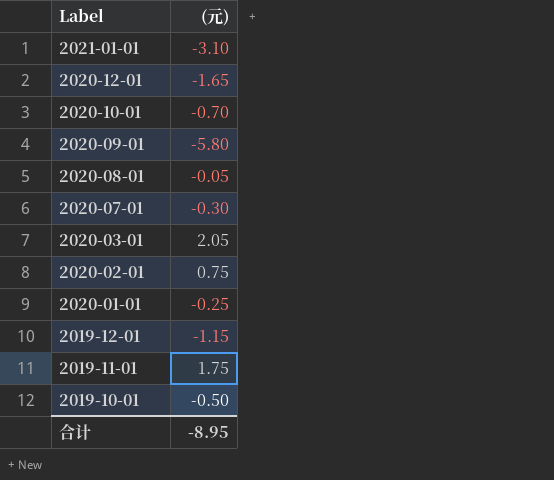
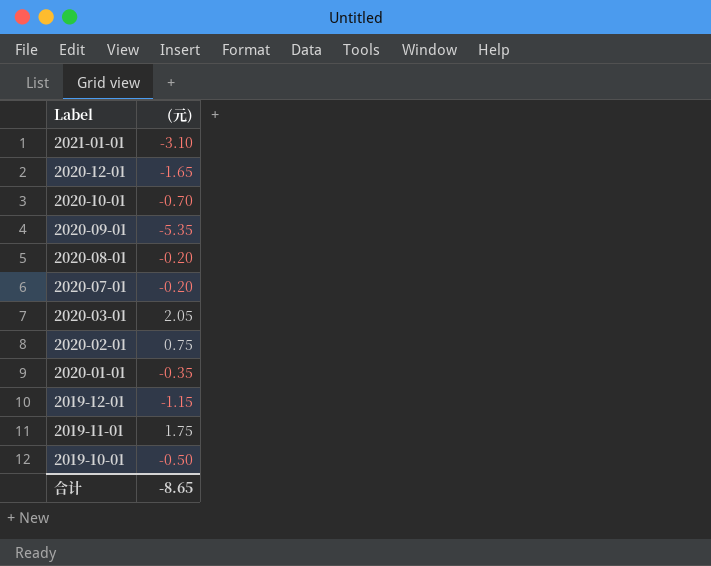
2020-09-01 | (元): -5.80 -> -5.35
2020-08-01 | (元): -0.05 -> -0.20
2020-07-01 | (元): -0.30 -> -0.20
2020-01-01 | (元): -0.25 -> -0.35
合计 | (元): -8.95 -> -8.65

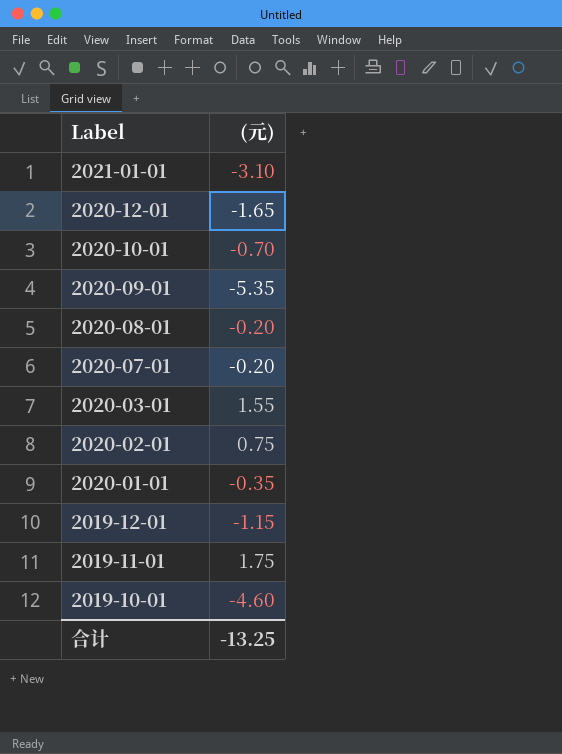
2020-03-01 | (元): 2.05 -> 1.55
2019-10-01 | (元): -0.50 -> -4.60
合计 | (元): -8.65 -> -13.25

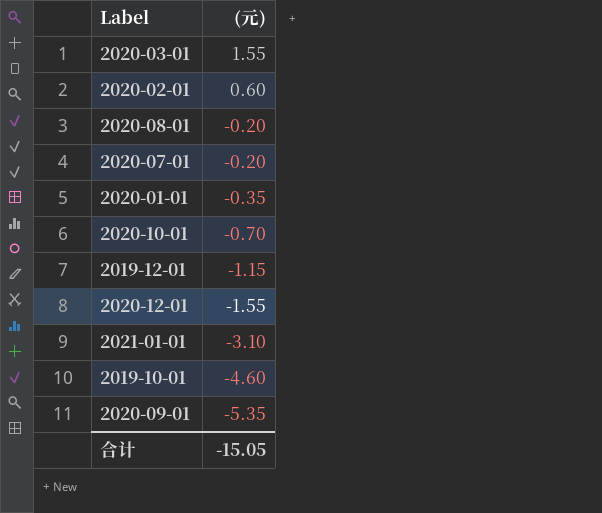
row order: Label descending -> (元) descending
row 2019-11-01: 1.75 -> none
2020-02-01 | (元): 0.75 -> 0.60
2020-12-01 | (元): -1.65 -> -1.55
合计 | (元): -13.25 -> -15.05

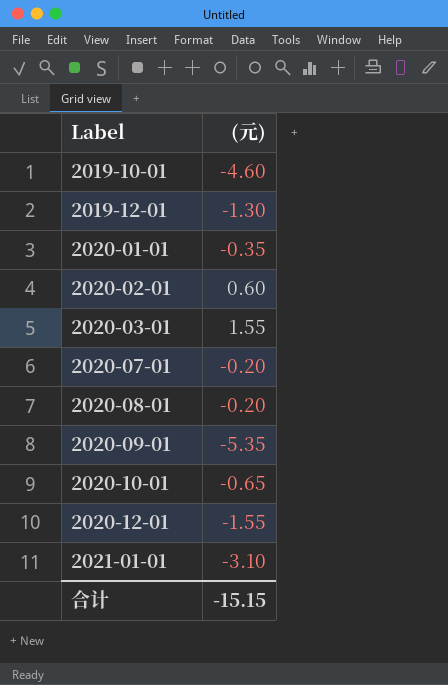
row order: (元) descending -> Label ascending
2019-12-01 | (元): -1.15 -> -1.30
2020-10-01 | (元): -0.70 -> -0.65
合计 | (元): -15.05 -> -15.15

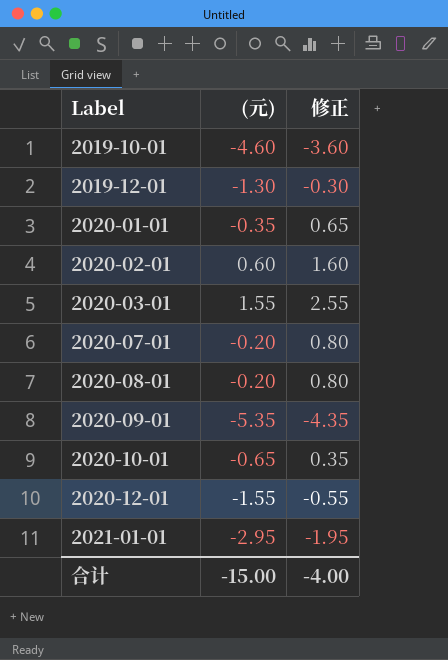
column 修正 | formula: none -> [(元)] + 1
2021-01-01 | (元): -3.10 -> -2.95
合计 | (元): -15.15 -> -15.00

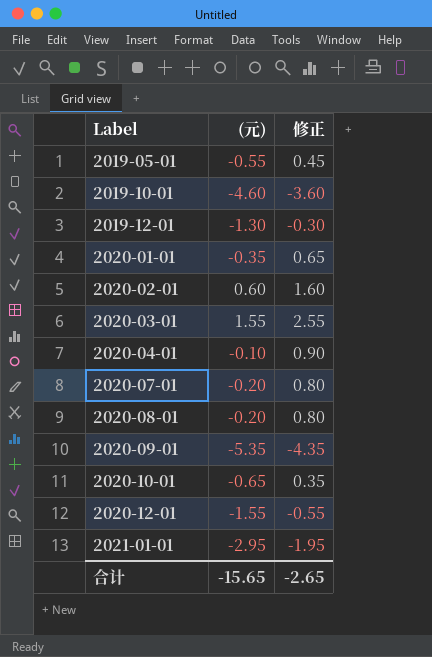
row 2019-05-01: none -> -0.55 | 0.45
row 2020-04-01: none -> -0.10 | 0.90
合计 | (元): -15.00 -> -15.65
合计 | 修正: -4.00 -> -2.65

